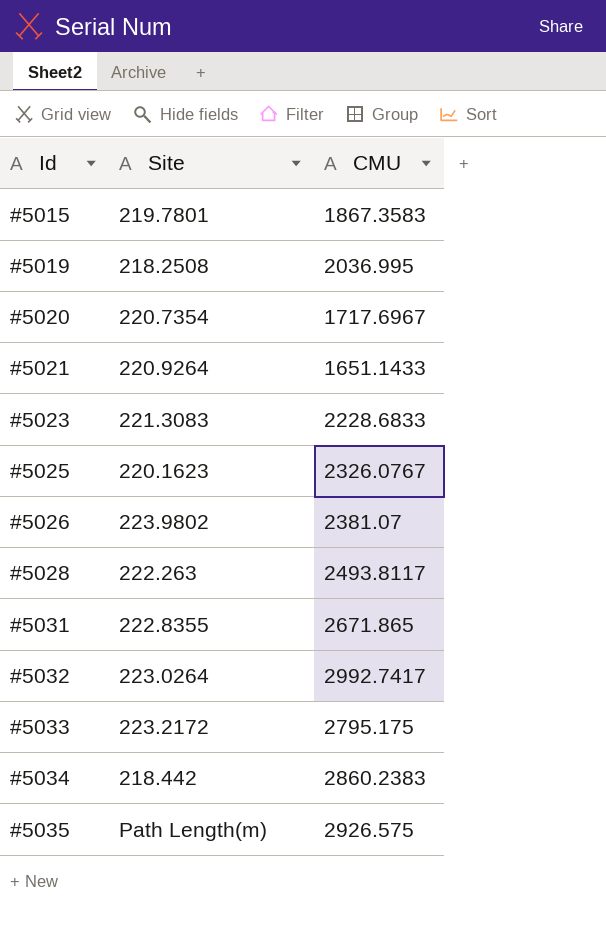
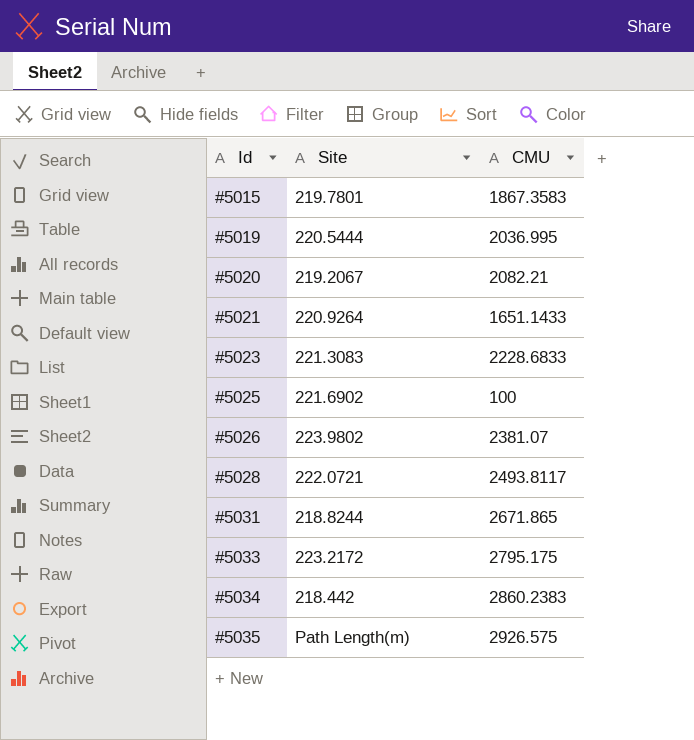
row #5032: 223.0264 | 2992.7417 -> none
#5019 | Site: 218.2508 -> 220.5444
#5020 | Site: 220.7354 -> 219.2067
#5020 | CMU: 1717.6967 -> 2082.21
#5025 | Site: 220.1623 -> 221.6902
#5025 | CMU: 2326.0767 -> 100
#5028 | Site: 222.263 -> 222.0721
#5031 | Site: 222.8355 -> 218.8244

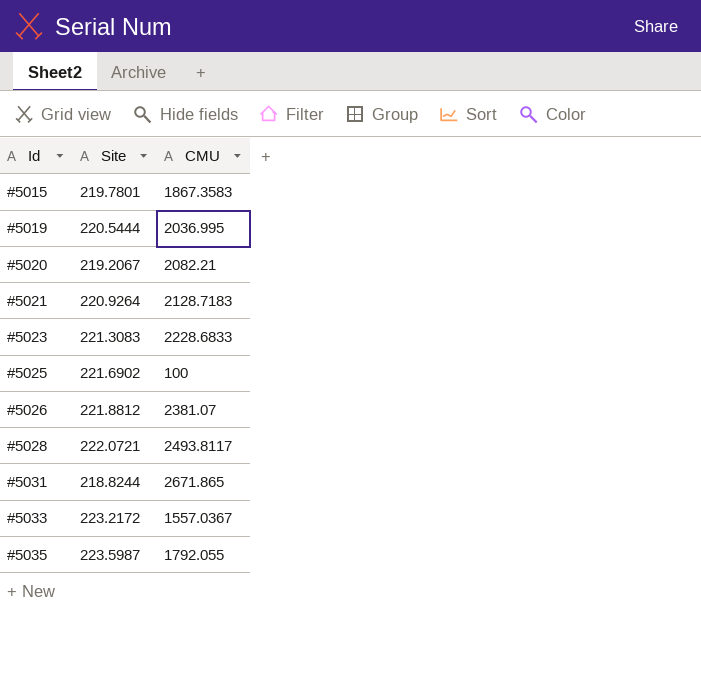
row #5034: 218.442 | 2860.2383 -> none
#5021 | CMU: 1651.1433 -> 2128.7183
#5026 | Site: 223.9802 -> 221.8812
#5033 | CMU: 2795.175 -> 1557.0367
#5035 | Site: Path Length(m) -> 223.5987
#5035 | CMU: 2926.575 -> 1792.055

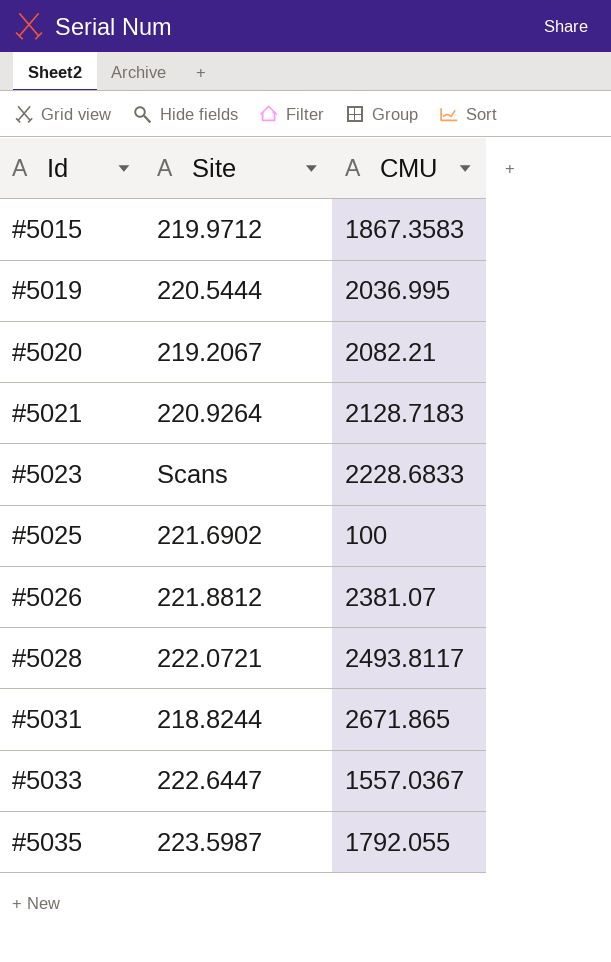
#5015 | Site: 219.7801 -> 219.9712
#5023 | Site: 221.3083 -> Scans
#5033 | Site: 223.2172 -> 222.6447

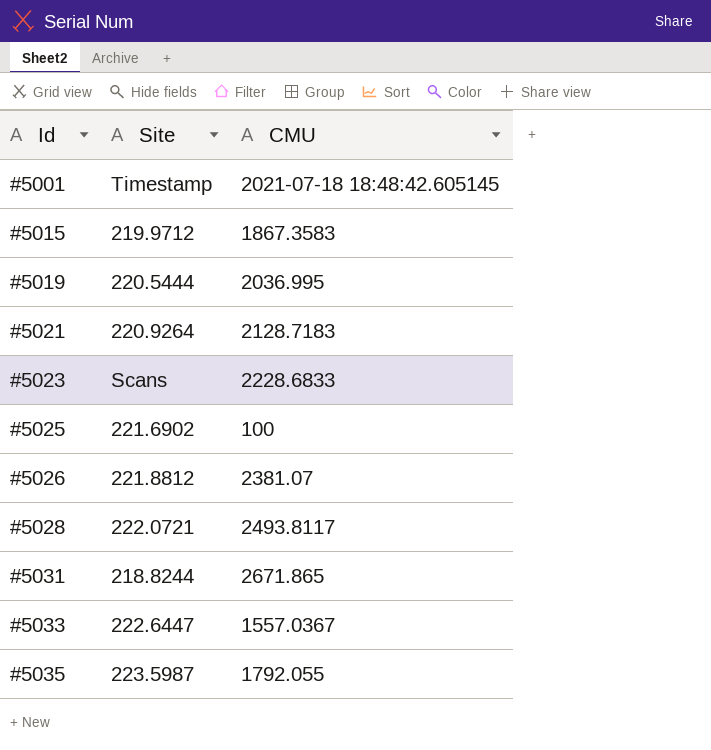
row #5020: 219.2067 | 2082.21 -> none
row #5001: none -> Timestamp | 2021-07-18 18:48:42.605145

